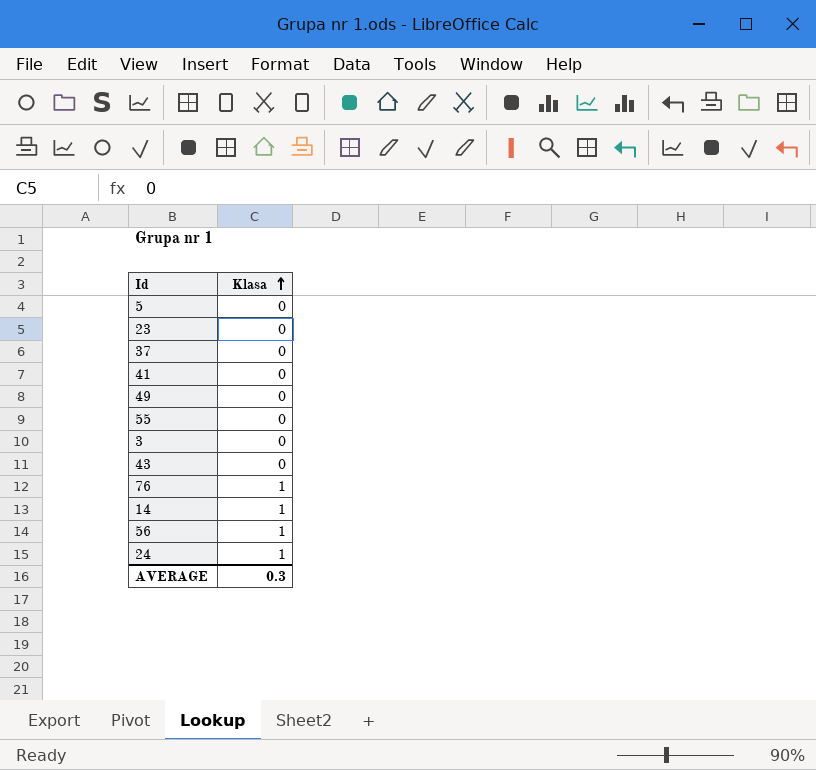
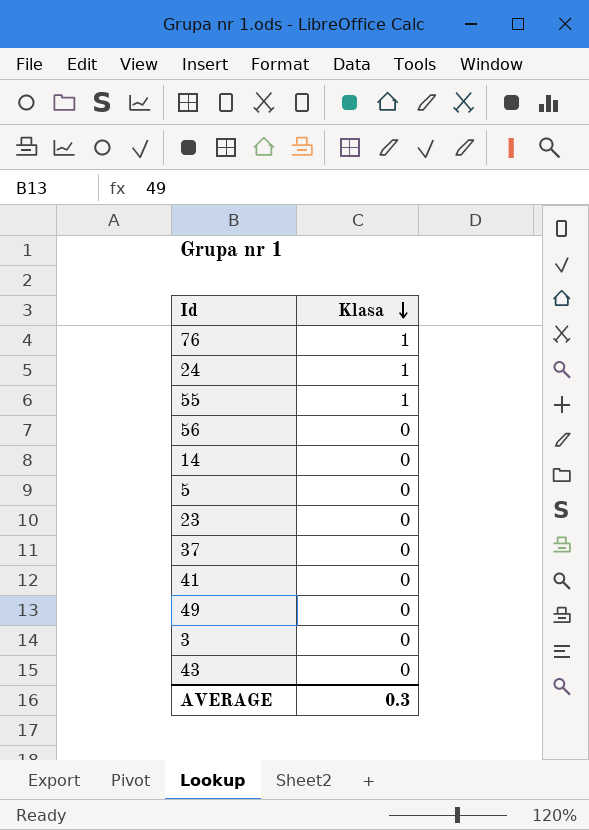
row order: Klasa ascending -> Klasa descending
55 | Klasa: 0 -> 1
56 | Klasa: 1 -> 0
14 | Klasa: 1 -> 0

